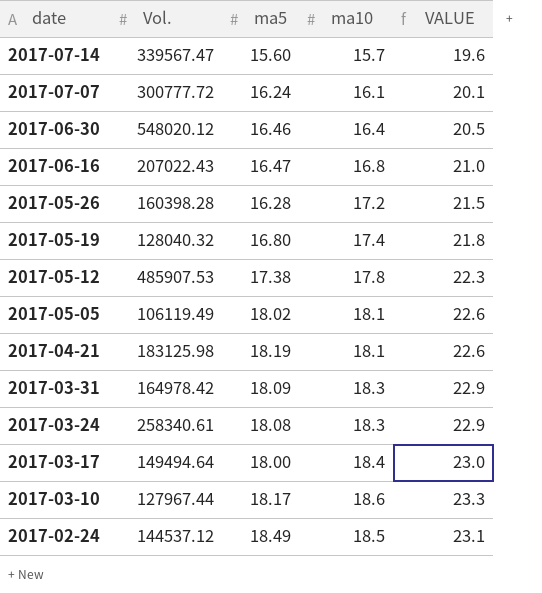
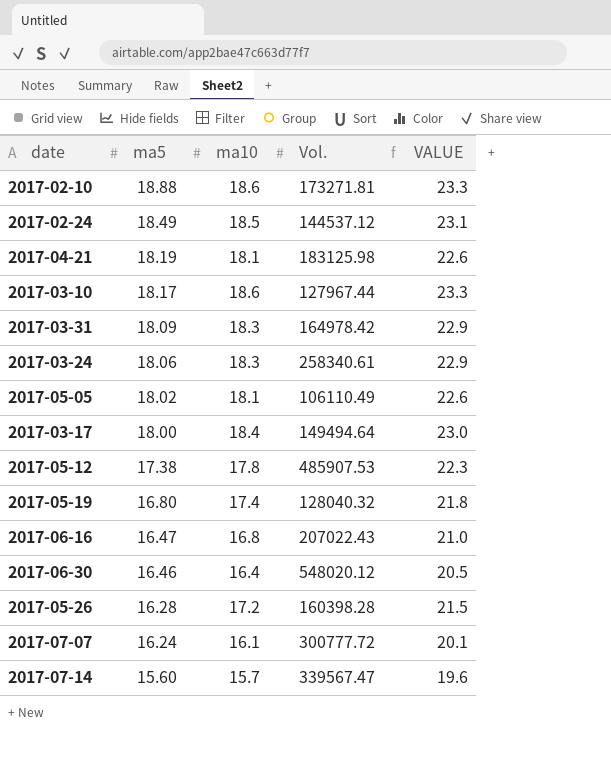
row order: date descending -> ma5 descending
column Vol. | position: 2 -> 4
row 2017-02-10: none -> 18.88 | 18.6 | 173271.81 | 23.3
2017-03-24 | ma5: 18.08 -> 18.06
2017-05-05 | Vol.: 106119.49 -> 106110.49

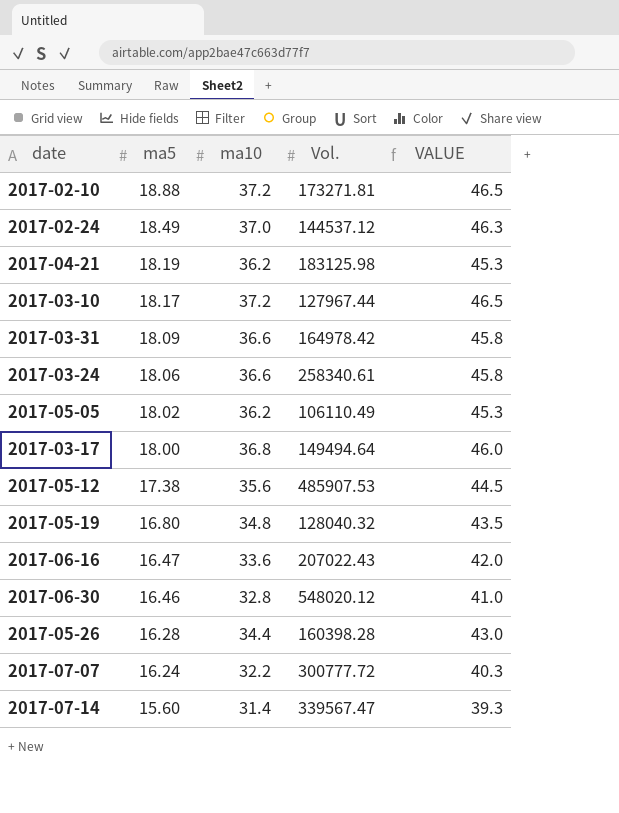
2017-02-10 | ma10: 18.6 -> 37.2
2017-02-10 | VALUE: 23.3 -> 46.5
2017-02-24 | ma10: 18.5 -> 37.0
2017-02-24 | VALUE: 23.1 -> 46.3
2017-04-21 | ma10: 18.1 -> 36.2
2017-04-21 | VALUE: 22.6 -> 45.3
2017-03-10 | ma10: 18.6 -> 37.2
2017-03-10 | VALUE: 23.3 -> 46.5
2017-03-31 | ma10: 18.3 -> 36.6
2017-03-31 | VALUE: 22.9 -> 45.8
2017-03-24 | ma10: 18.3 -> 36.6
2017-03-24 | VALUE: 22.9 -> 45.8
2017-05-05 | ma10: 18.1 -> 36.2
2017-05-05 | VALUE: 22.6 -> 45.3
2017-03-17 | ma10: 18.4 -> 36.8
2017-03-17 | VALUE: 23.0 -> 46.0
2017-05-12 | ma10: 17.8 -> 35.6
2017-05-12 | VALUE: 22.3 -> 44.5
2017-05-19 | ma10: 17.4 -> 34.8
2017-05-19 | VALUE: 21.8 -> 43.5
2017-06-16 | ma10: 16.8 -> 33.6
2017-06-16 | VALUE: 21.0 -> 42.0
2017-06-30 | ma10: 16.4 -> 32.8
2017-06-30 | VALUE: 20.5 -> 41.0
2017-05-26 | ma10: 17.2 -> 34.4
2017-05-26 | VALUE: 21.5 -> 43.0
2017-07-07 | ma10: 16.1 -> 32.2
2017-07-07 | VALUE: 20.1 -> 40.3
2017-07-14 | ma10: 15.7 -> 31.4
2017-07-14 | VALUE: 19.6 -> 39.3

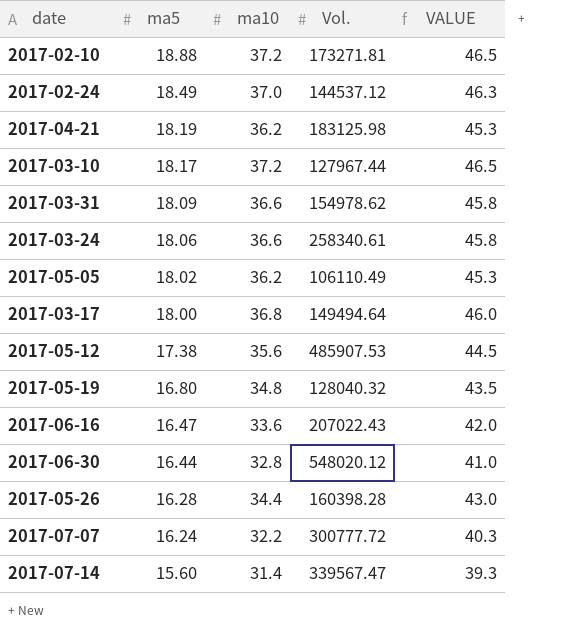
2017-03-31 | Vol.: 164978.42 -> 154978.62
2017-06-30 | ma5: 16.46 -> 16.44

